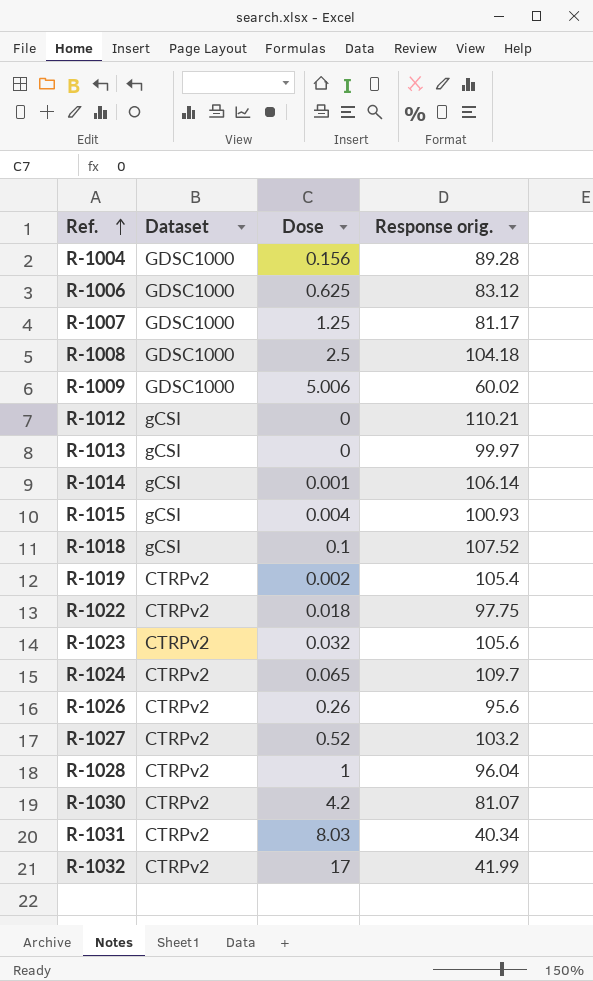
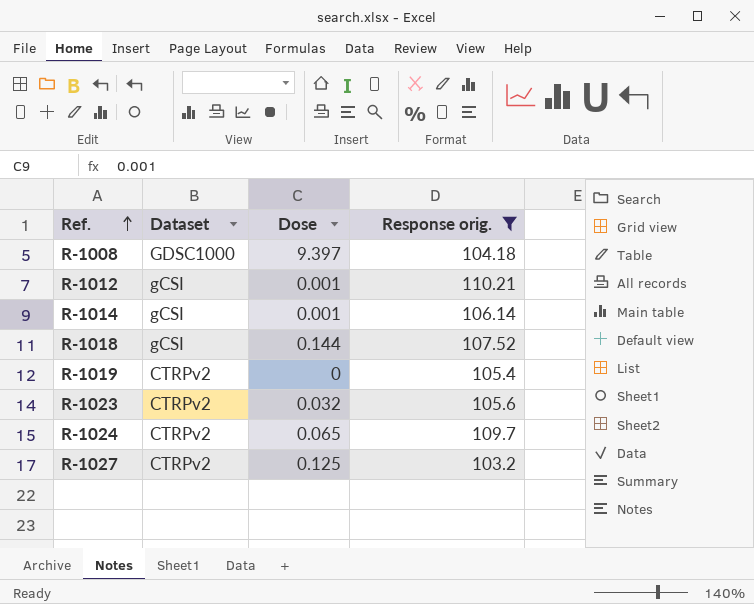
filter: none -> Response orig. >= 103.2
R-1008 | Dose: 2.5 -> 9.397
R-1012 | Dose: 0 -> 0.001
R-1018 | Dose: 0.1 -> 0.144
R-1019 | Dose: 0.002 -> 0
R-1027 | Dose: 0.52 -> 0.125

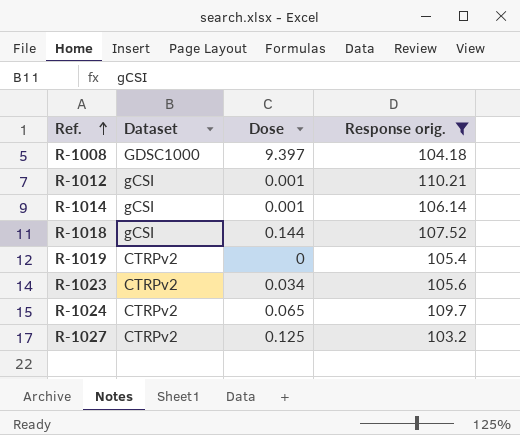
R-1023 | Dose: 0.032 -> 0.034

